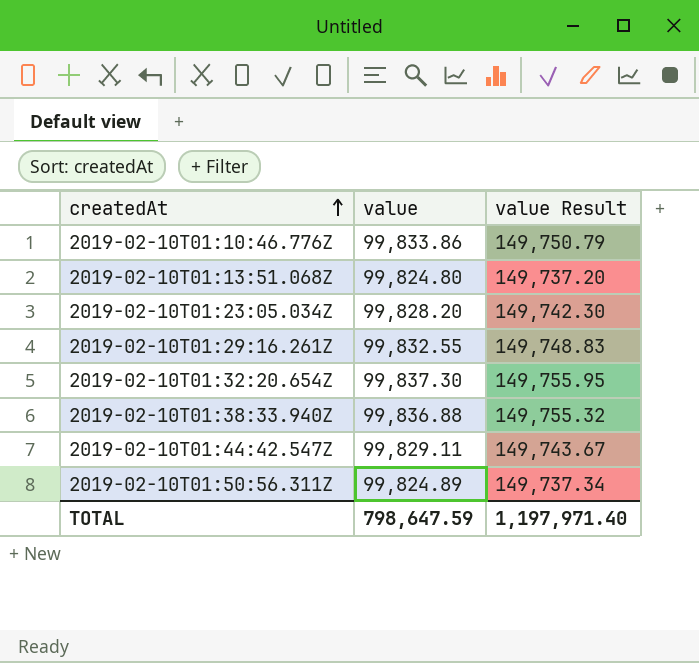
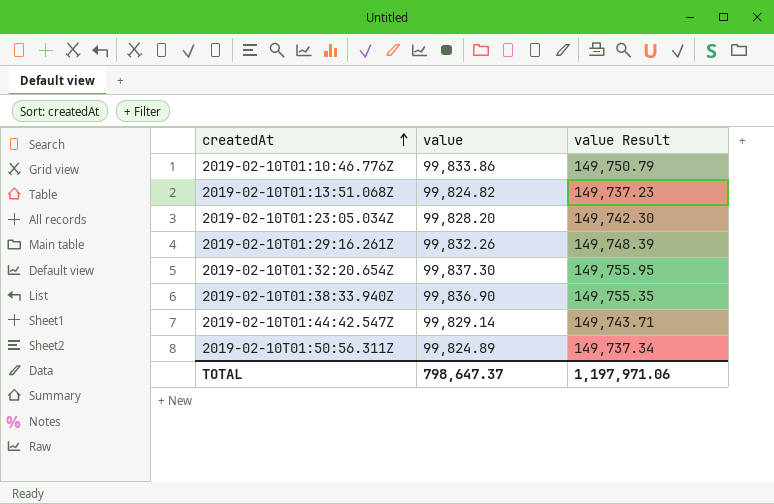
2019-02-10T01:13:51.068Z | value: 99,824.80 -> 99,824.82
2019-02-10T01:13:51.068Z | value Result: 149,737.20 -> 149,737.23
2019-02-10T01:29:16.261Z | value: 99,832.55 -> 99,832.26
2019-02-10T01:29:16.261Z | value Result: 149,748.83 -> 149,748.39
2019-02-10T01:38:33.940Z | value: 99,836.88 -> 99,836.90
2019-02-10T01:38:33.940Z | value Result: 149,755.32 -> 149,755.35
2019-02-10T01:44:42.547Z | value: 99,829.11 -> 99,829.14
2019-02-10T01:44:42.547Z | value Result: 149,743.67 -> 149,743.71
TOTAL | value: 798,647.59 -> 798,647.37
TOTAL | value Result: 1,197,971.40 -> 1,197,971.06

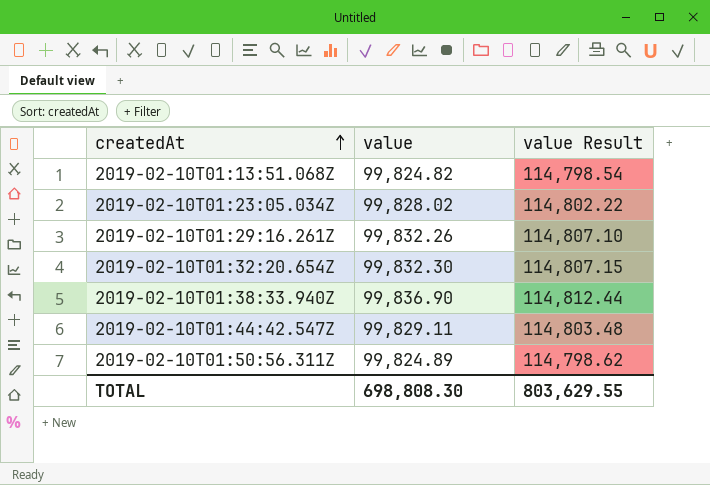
column value Result | formula: [value] * 1.5 -> [value] * 1.15
row 2019-02-10T01:10:46.776Z: 99,833.86 | 149,750.79 -> none
2019-02-10T01:23:05.034Z | value: 99,828.20 -> 99,828.02
2019-02-10T01:32:20.654Z | value: 99,837.30 -> 99,832.30
2019-02-10T01:44:42.547Z | value: 99,829.14 -> 99,829.11
TOTAL | value: 798,647.37 -> 698,808.30
TOTAL | value Result: 1,197,971.06 -> 803,629.55

